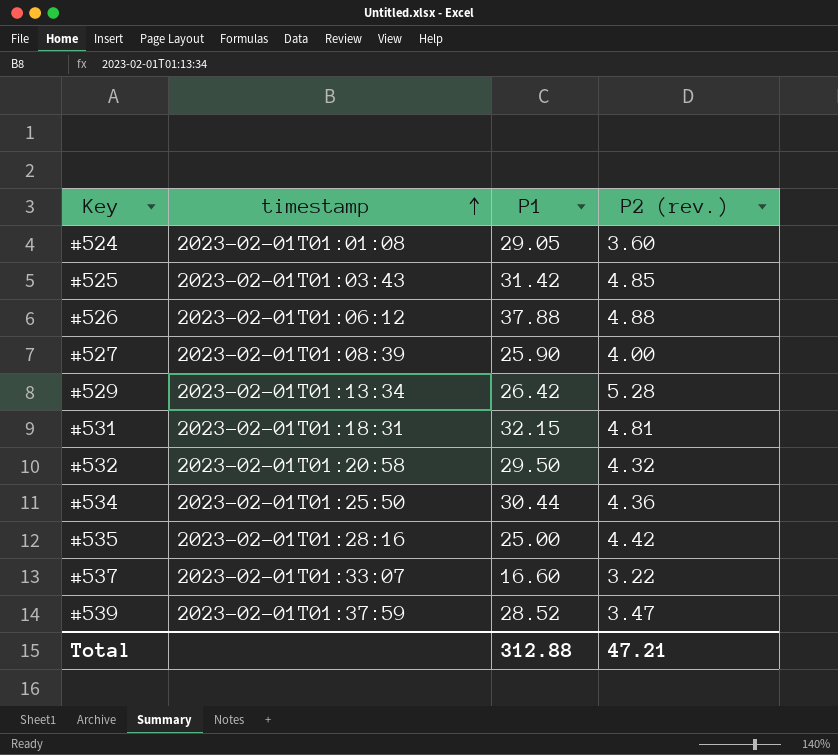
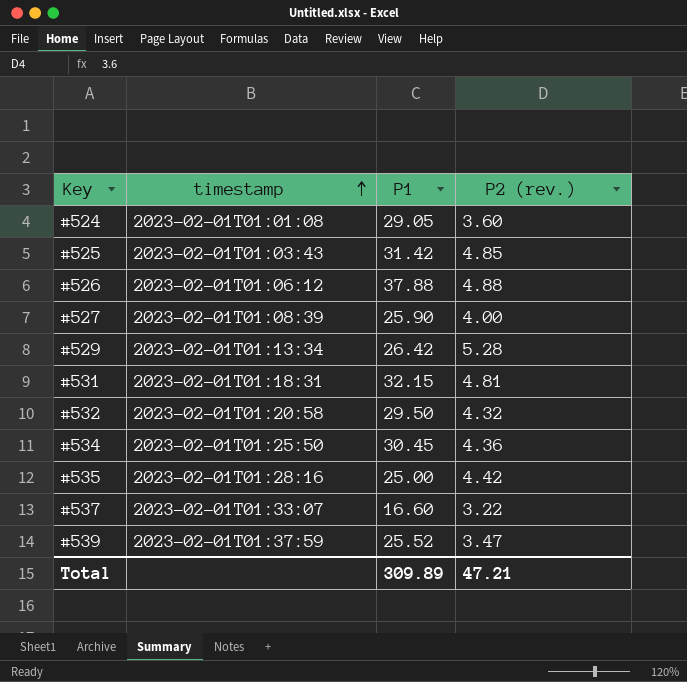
#534 | P1: 30.44 -> 30.45
#539 | P1: 28.52 -> 25.52
Total | P1: 312.88 -> 309.89

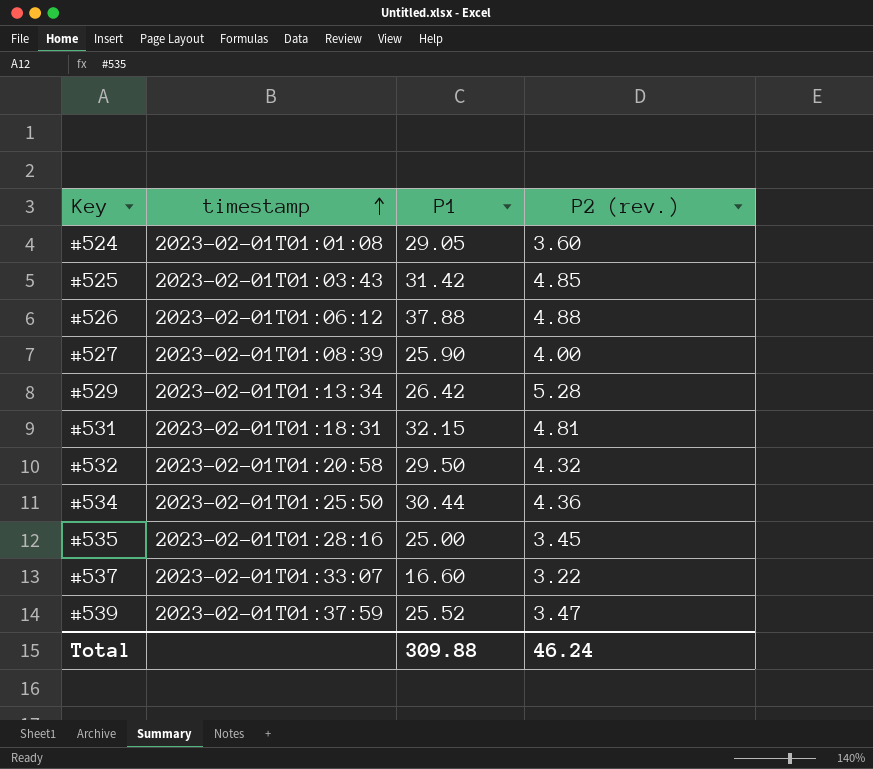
#534 | P1: 30.45 -> 30.44
#535 | P2 (rev.): 4.42 -> 3.45
Total | P1: 309.89 -> 309.88
Total | P2 (rev.): 47.21 -> 46.24

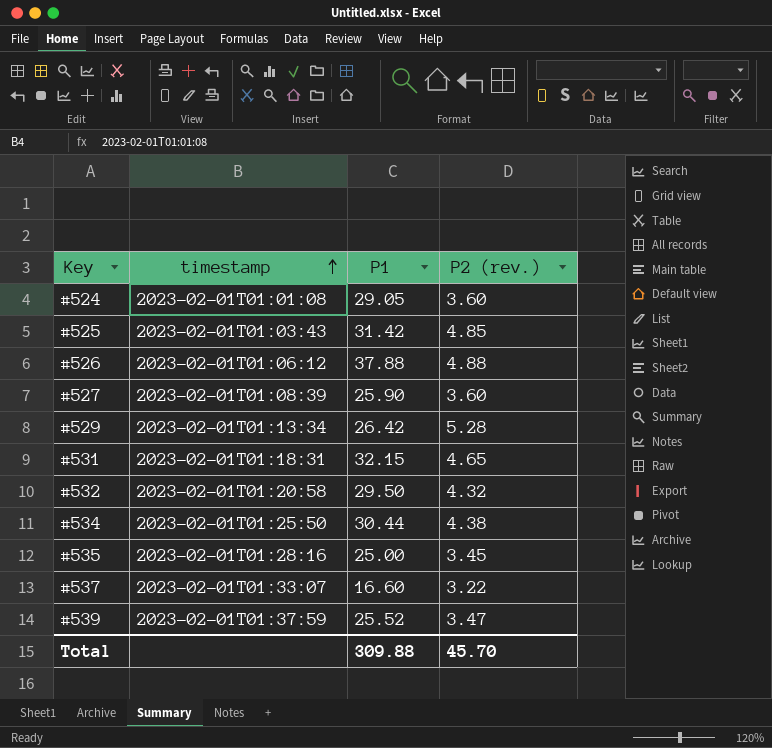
#527 | P2 (rev.): 4.00 -> 3.60
#531 | P2 (rev.): 4.81 -> 4.65
#534 | P2 (rev.): 4.36 -> 4.38
Total | P2 (rev.): 46.24 -> 45.70

